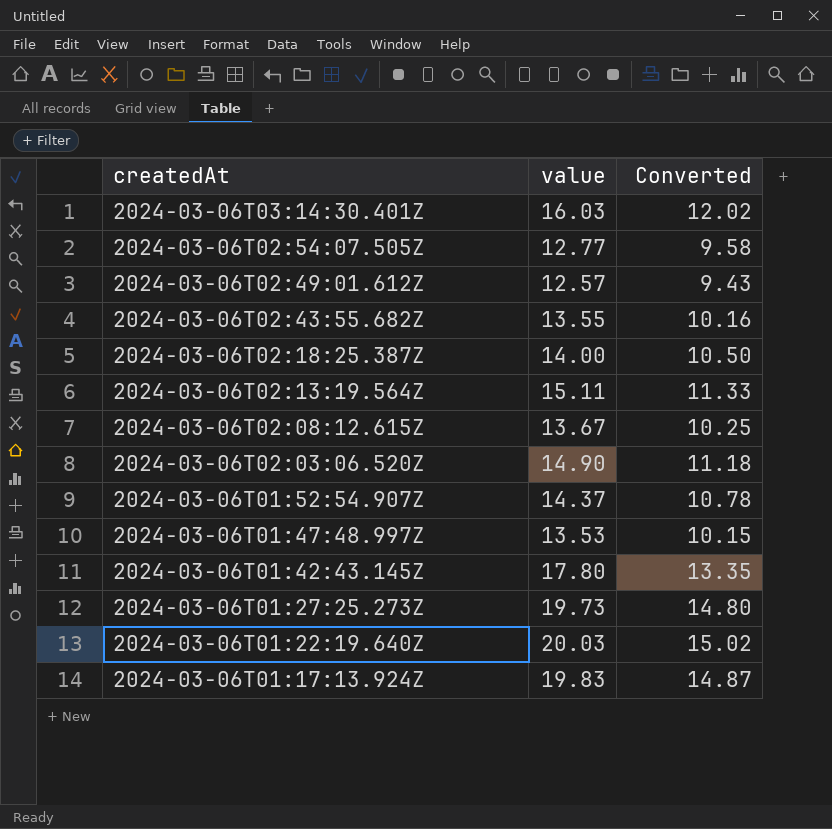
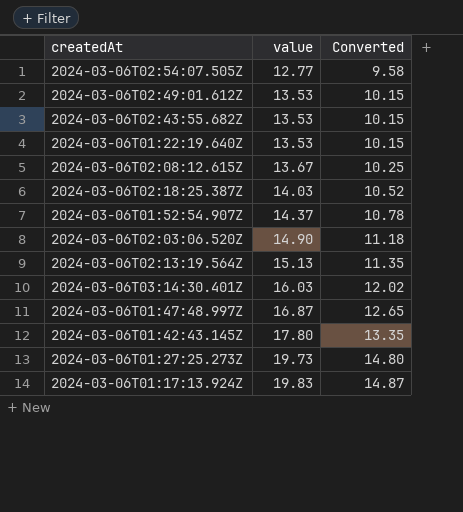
row order: createdAt descending -> value ascending
2024-03-06T02:49:01.612Z | value: 12.57 -> 13.53
2024-03-06T02:49:01.612Z | Converted: 9.43 -> 10.15
2024-03-06T02:43:55.682Z | value: 13.55 -> 13.53
2024-03-06T02:43:55.682Z | Converted: 10.16 -> 10.15
2024-03-06T01:22:19.640Z | value: 20.03 -> 13.53
2024-03-06T01:22:19.640Z | Converted: 15.02 -> 10.15
2024-03-06T02:18:25.387Z | value: 14.00 -> 14.03
2024-03-06T02:18:25.387Z | Converted: 10.50 -> 10.52
2024-03-06T02:13:19.564Z | value: 15.11 -> 15.13
2024-03-06T02:13:19.564Z | Converted: 11.33 -> 11.35
2024-03-06T01:47:48.997Z | value: 13.53 -> 16.87
2024-03-06T01:47:48.997Z | Converted: 10.15 -> 12.65

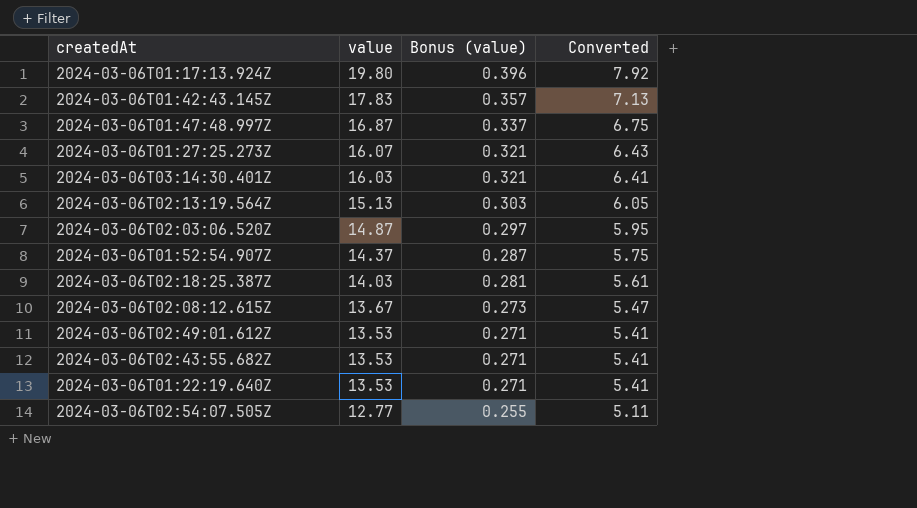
row order: value ascending -> value descending
column Bonus (value) | formula: none -> [value] * 0.02
column Converted | formula: [value] * 0.75 -> [value] * 0.4
2024-03-06T01:17:13.924Z | value: 19.83 -> 19.80
2024-03-06T01:42:43.145Z | value: 17.80 -> 17.83
2024-03-06T01:27:25.273Z | value: 19.73 -> 16.07
2024-03-06T02:03:06.520Z | value: 14.90 -> 14.87

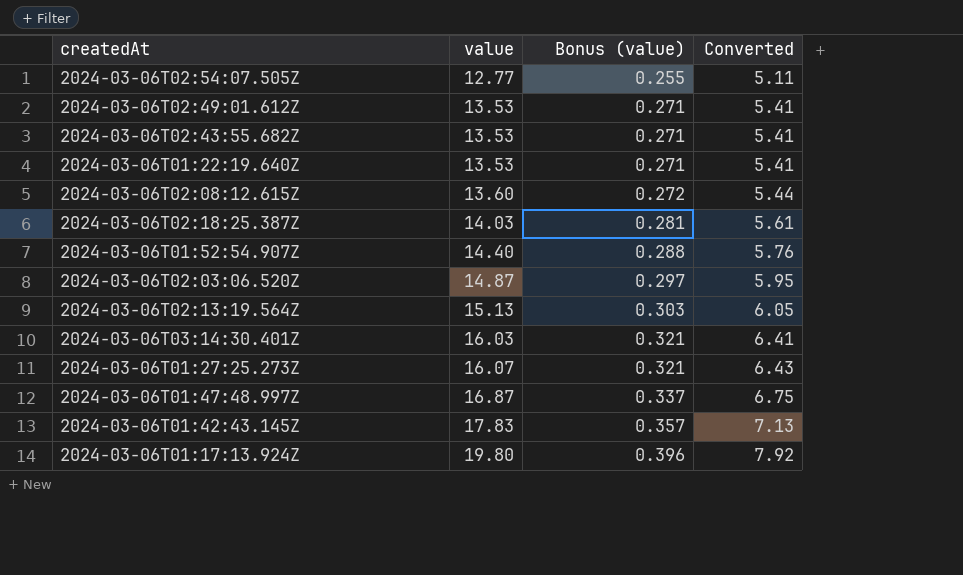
row order: value descending -> value ascending
2024-03-06T02:08:12.615Z | value: 13.67 -> 13.60
2024-03-06T02:08:12.615Z | Bonus (value): 0.273 -> 0.272
2024-03-06T02:08:12.615Z | Converted: 5.47 -> 5.44
2024-03-06T01:52:54.907Z | value: 14.37 -> 14.40
2024-03-06T01:52:54.907Z | Bonus (value): 0.287 -> 0.288
2024-03-06T01:52:54.907Z | Converted: 5.75 -> 5.76

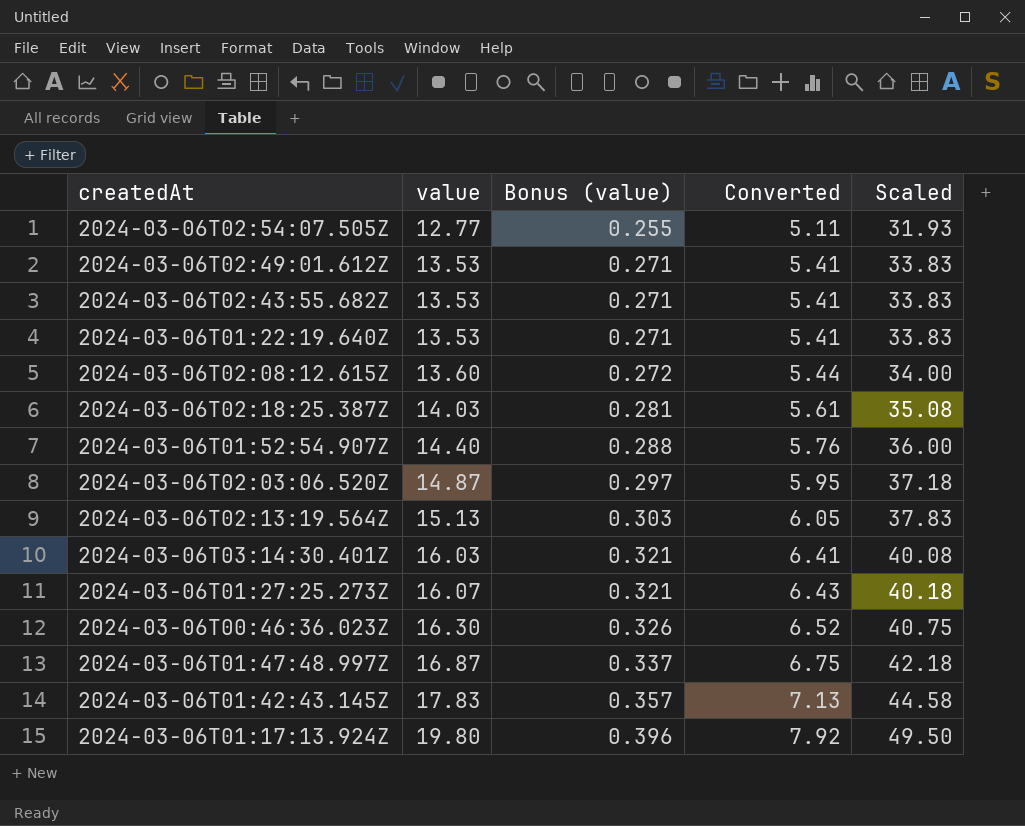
column Scaled | formula: none -> [value] * 2.5
row 2024-03-06T00:46:36.023Z: none -> 16.30 | 0.326 | 6.52 | 40.75

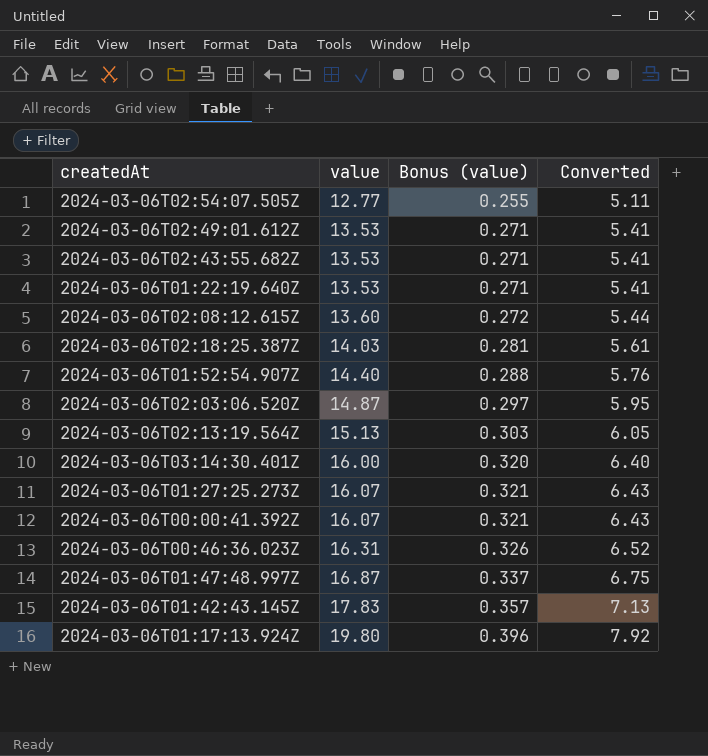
column Scaled | formula: [value] * 2.5 -> none
2024-03-06T03:14:30.401Z | value: 16.03 -> 16.00
2024-03-06T03:14:30.401Z | Bonus (value): 0.321 -> 0.320
2024-03-06T03:14:30.401Z | Converted: 6.41 -> 6.40
row 2024-03-06T00:00:41.392Z: none -> 16.07 | 0.321 | 6.43
2024-03-06T00:46:36.023Z | value: 16.30 -> 16.31

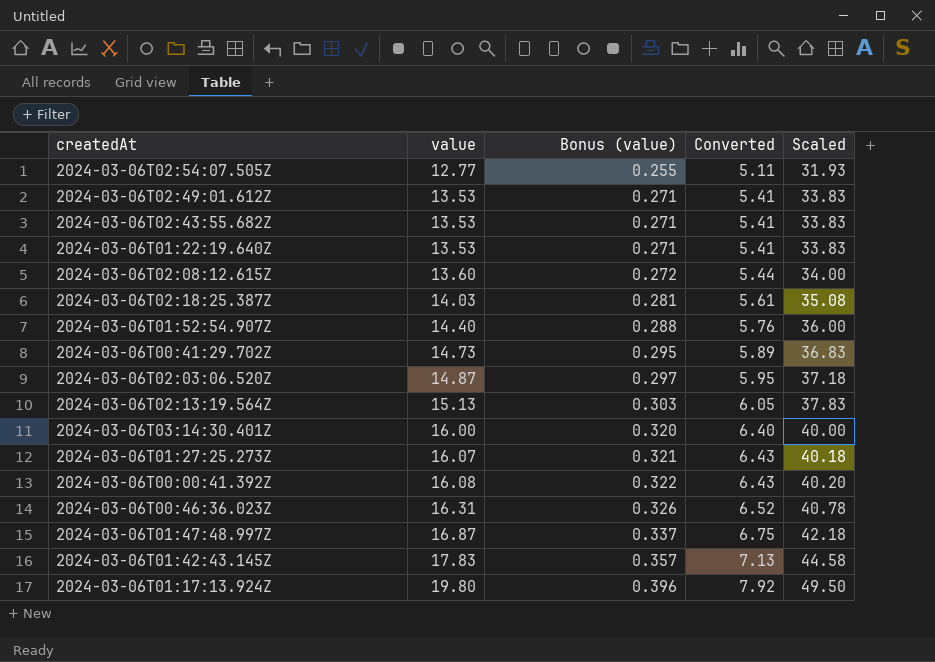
column Scaled | formula: none -> [value] * 2.5
row 2024-03-06T00:41:29.702Z: none -> 14.73 | 0.295 | 5.89 | 36.83
2024-03-06T00:00:41.392Z | value: 16.07 -> 16.08
2024-03-06T00:00:41.392Z | Bonus (value): 0.321 -> 0.322

